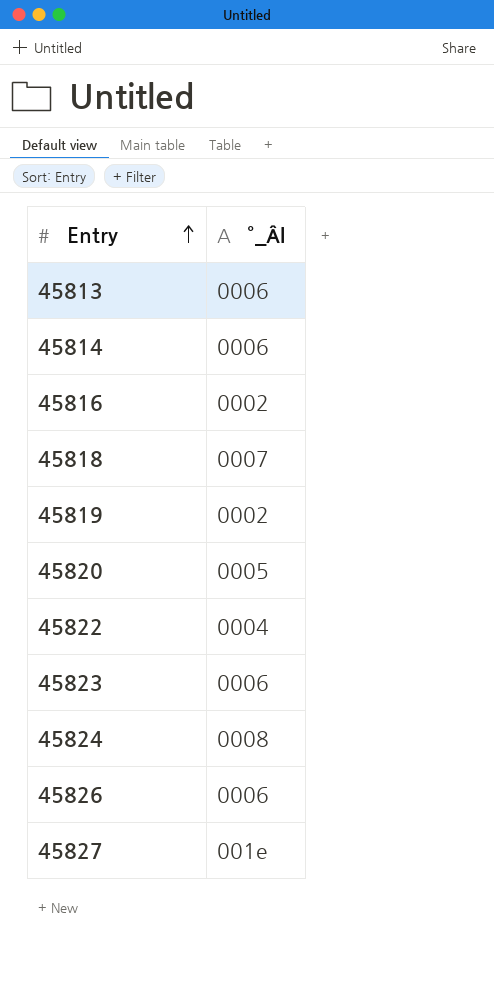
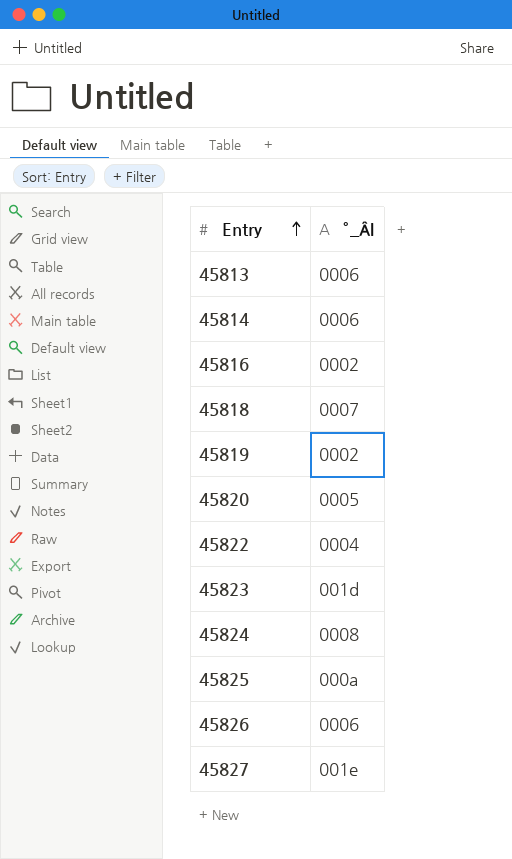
45823 | °_ÂI: 0006 -> 001d
row 45825: none -> 000a

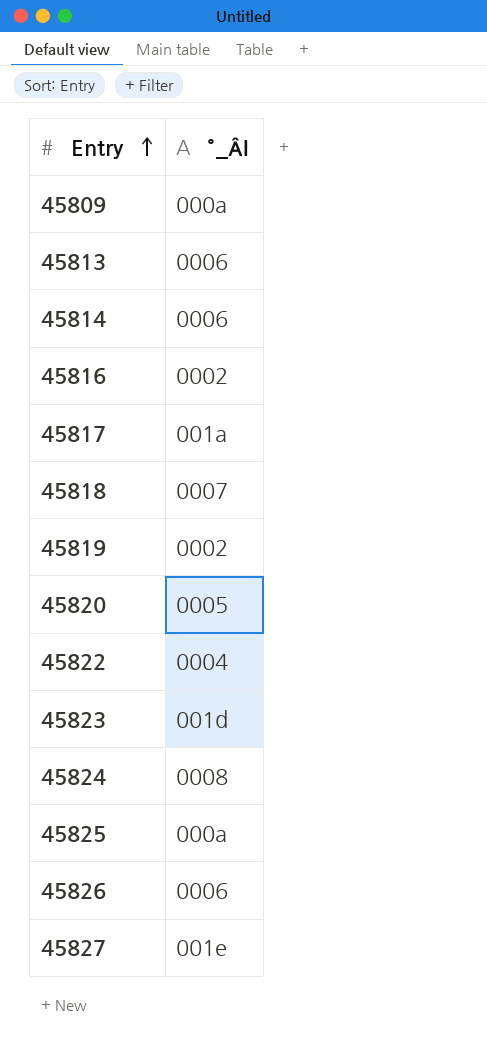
row 45809: none -> 000a
row 45817: none -> 001a

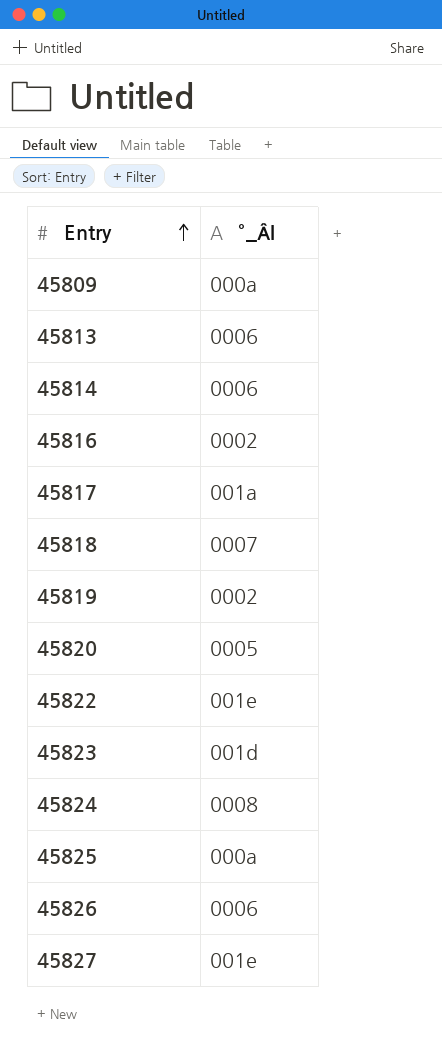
45822 | °_ÂI: 0004 -> 001e

